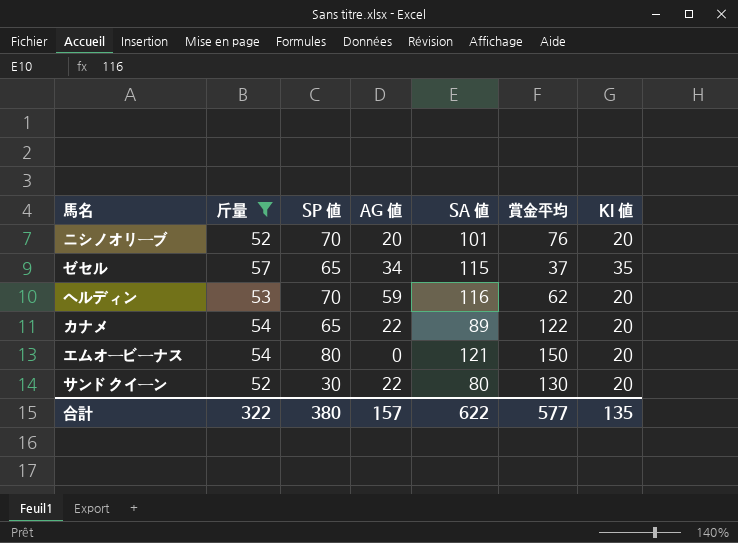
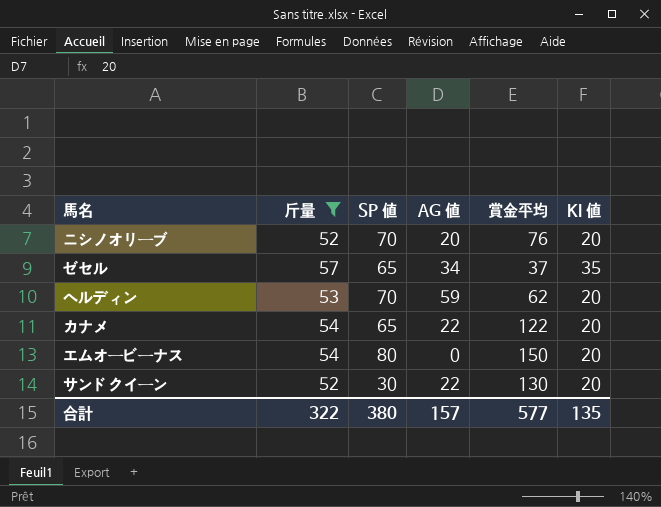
column SA 値 | position: 5 -> none

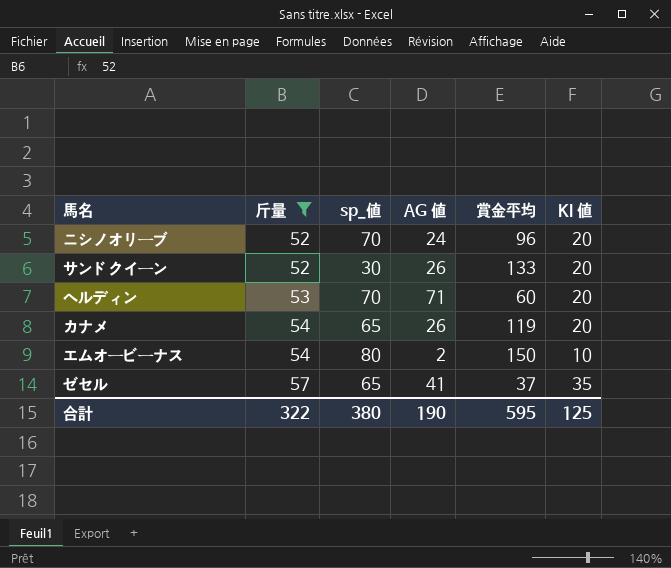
row order: none -> 斤量 ascending
column name: SP 値 -> sp_値
ニシノオリーブ | AG 値: 20 -> 24
ニシノオリーブ | 賞金平均: 76 -> 96
サンドクイーン | AG 値: 22 -> 26
サンドクイーン | 賞金平均: 130 -> 133
ヘルディン | AG 値: 59 -> 71
ヘルディン | 賞金平均: 62 -> 60
カナメ | AG 値: 22 -> 26
カナメ | 賞金平均: 122 -> 119
エムオービーナス | AG 値: 0 -> 2
エムオービーナス | KI 値: 20 -> 10
ゼセル | AG 値: 34 -> 41
合計 | AG 値: 157 -> 190
合計 | 賞金平均: 577 -> 595
合計 | KI 値: 135 -> 125

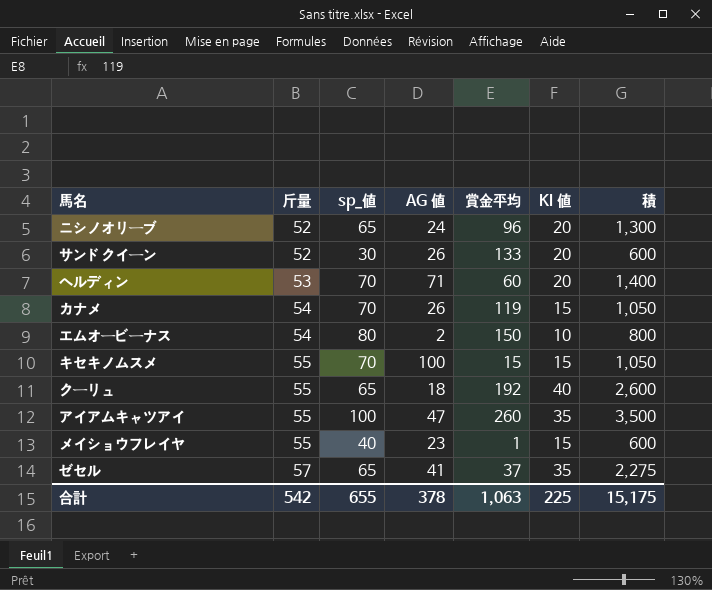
filter: 斤量 != 55 -> none
column 積 | formula: none -> [sp_値] * [KI 値]
ニシノオリーブ | sp_値: 70 -> 65
カナメ | sp_値: 65 -> 70
カナメ | KI 値: 20 -> 15
合計 | 斤量: 322 -> 542
合計 | sp_値: 380 -> 655
合計 | AG 値: 190 -> 378
合計 | 賞金平均: 595 -> 1,063
合計 | KI 値: 125 -> 225

